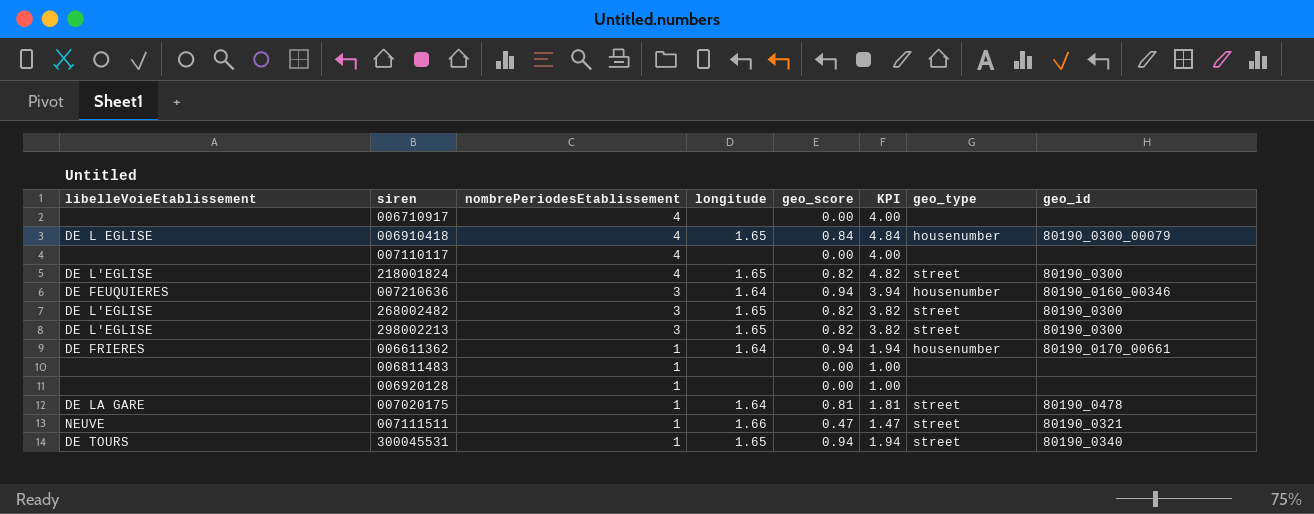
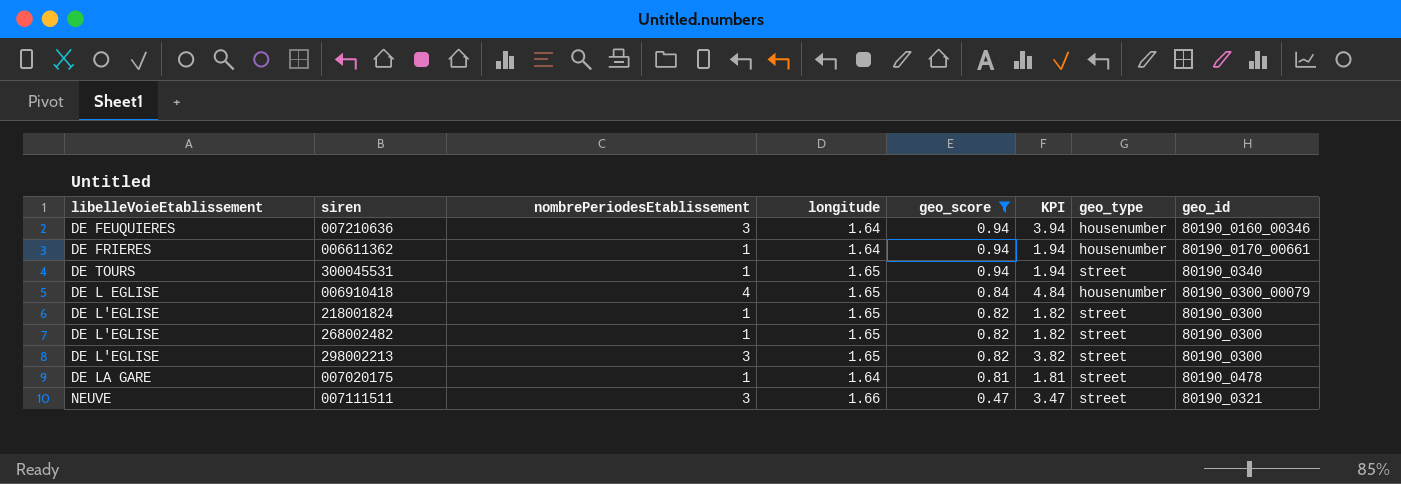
filter: none -> geo_score != 0.00
row order: nombrePeriodesEtablissement descending -> geo_score descending
218001824 | nombrePeriodesEtablissement: 4 -> 1
218001824 | KPI: 4.82 -> 1.82
268002482 | nombrePeriodesEtablissement: 3 -> 1
268002482 | KPI: 3.82 -> 1.82
007111511 | nombrePeriodesEtablissement: 1 -> 3
007111511 | KPI: 1.47 -> 3.47

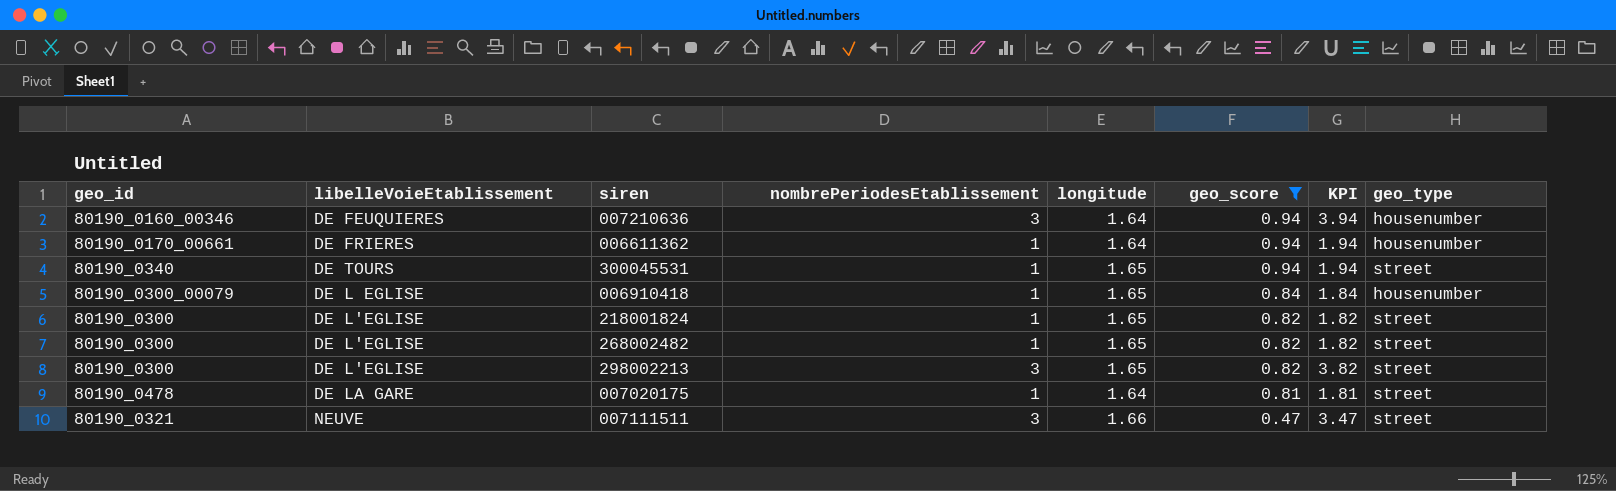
column geo_id | position: 8 -> 1
006910418 | nombrePeriodesEtablissement: 4 -> 1
006910418 | KPI: 4.84 -> 1.84

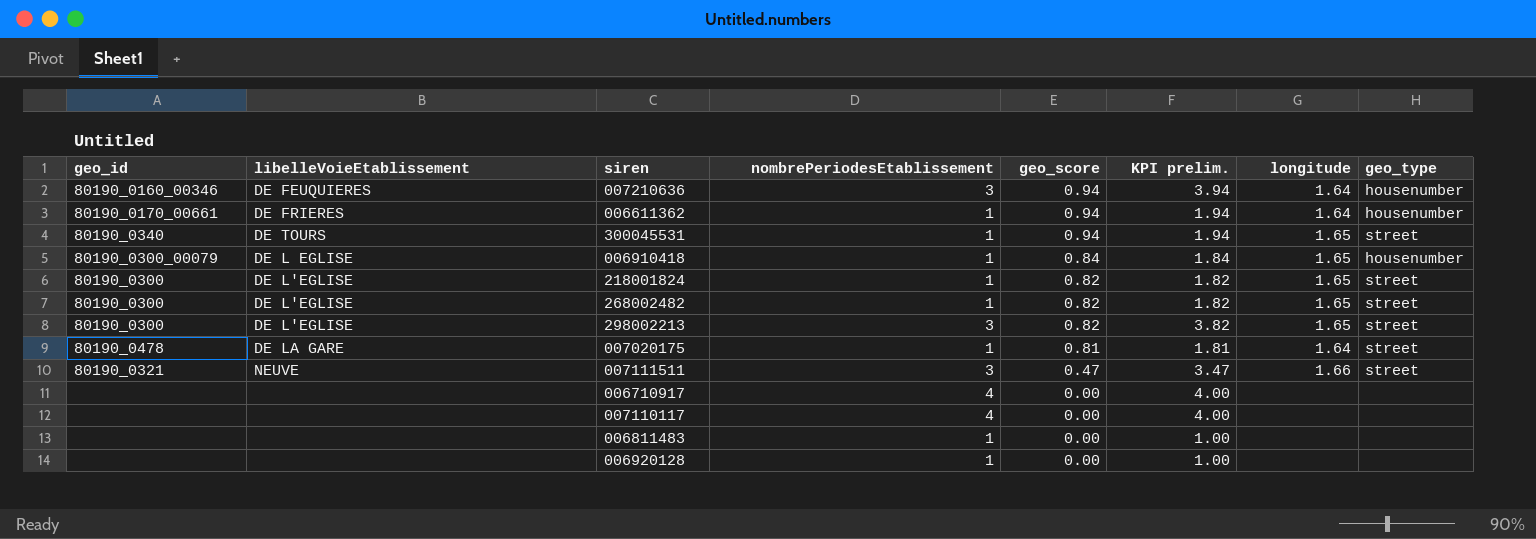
filter: geo_score != 0.00 -> none
column name: KPI -> KPI prelim.
column longitude | position: 5 -> 7

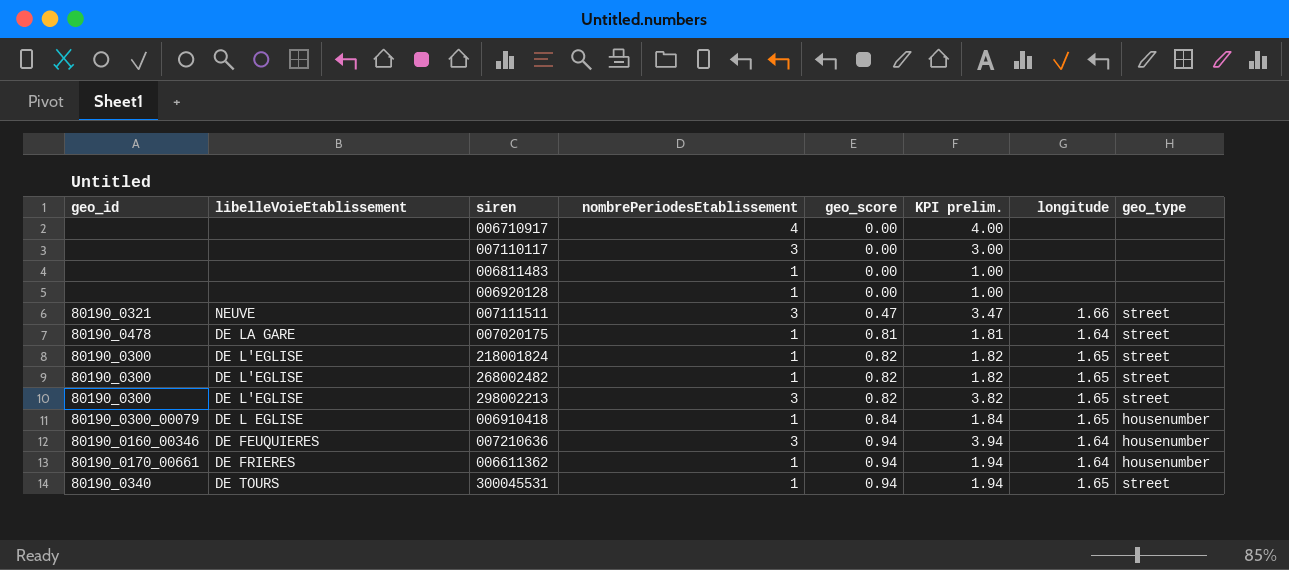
row order: geo_score descending -> geo_score ascending
007110117 | nombrePeriodesEtablissement: 4 -> 3
007110117 | KPI prelim.: 4.00 -> 3.00

